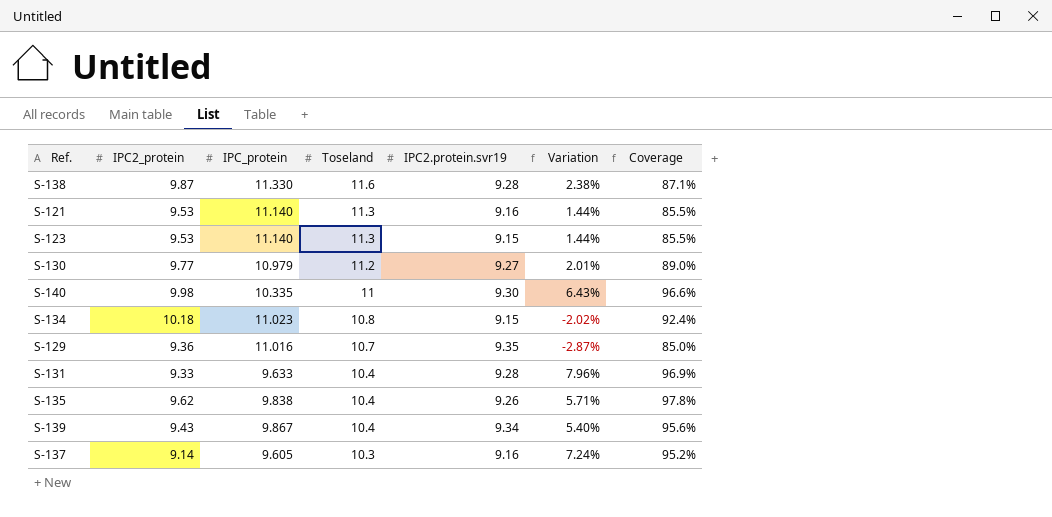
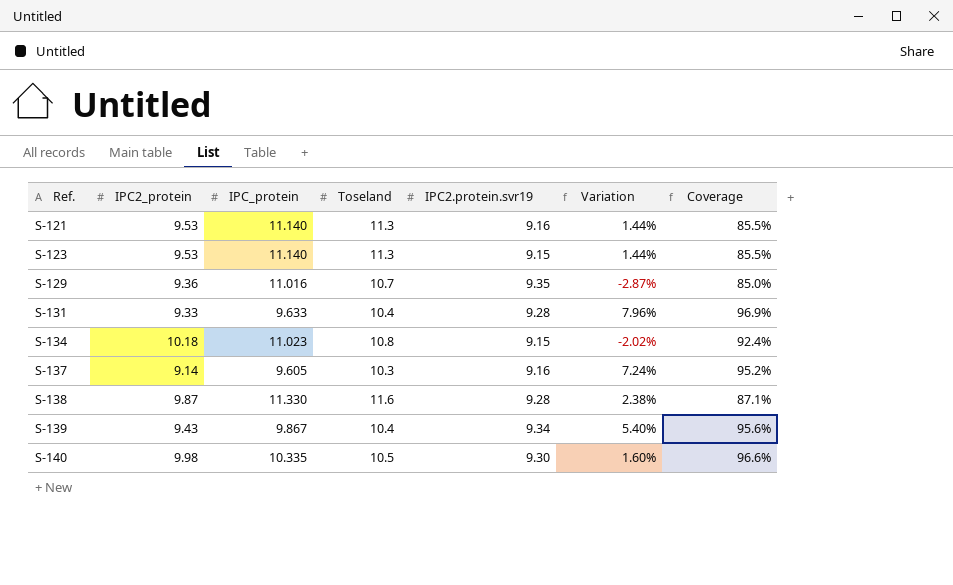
row order: Toseland descending -> Ref. ascending
row S-130: 9.77 | 10.979 | 11.2 | 9.27 | 2.01% | 89.0% -> none
row S-135: 9.62 | 9.838 | 10.4 | 9.26 | 5.71% | 97.8% -> none
S-140 | Toseland: 11 -> 10.5
S-140 | Variation: 6.43% -> 1.60%

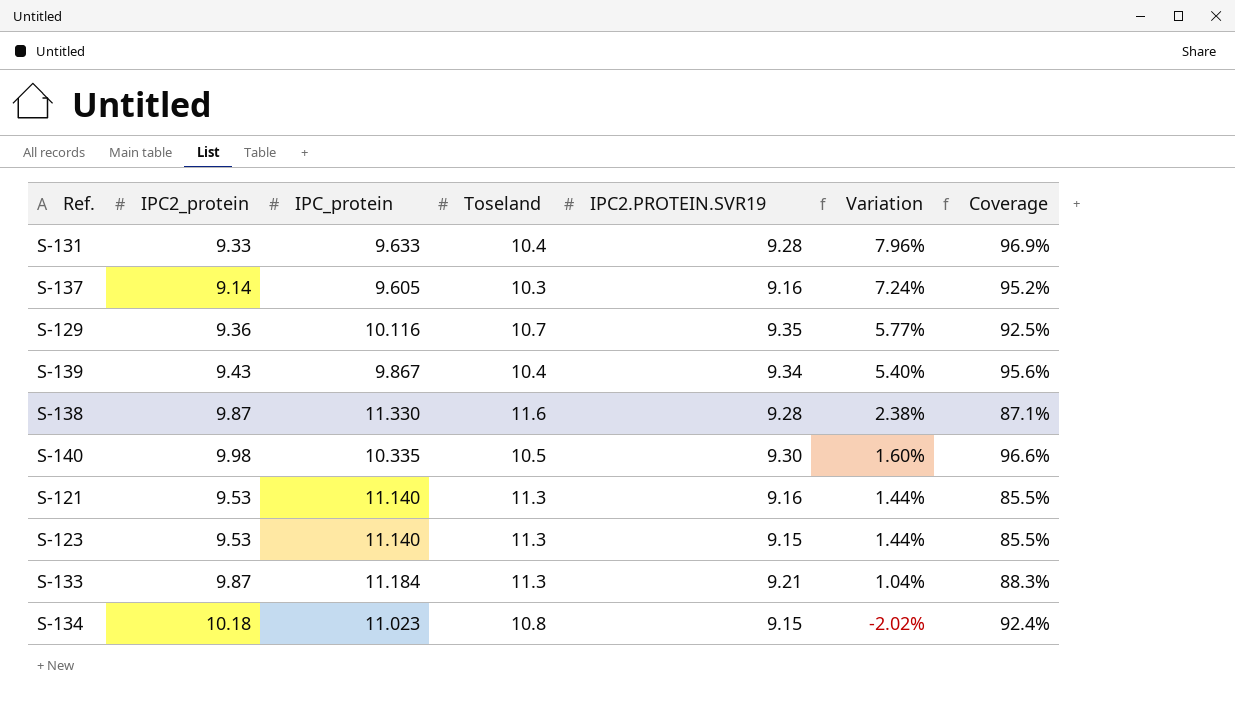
row order: Ref. ascending -> Variation descending
column name: IPC2.protein.svr19 -> IPC2.PROTEIN.SVR19
S-129 | IPC_protein: 11.016 -> 10.116
S-129 | Variation: -2.87% -> 5.77%
S-129 | Coverage: 85.0% -> 92.5%
row S-133: none -> 9.87 | 11.184 | 11.3 | 9.21 | 1.04% | 88.3%

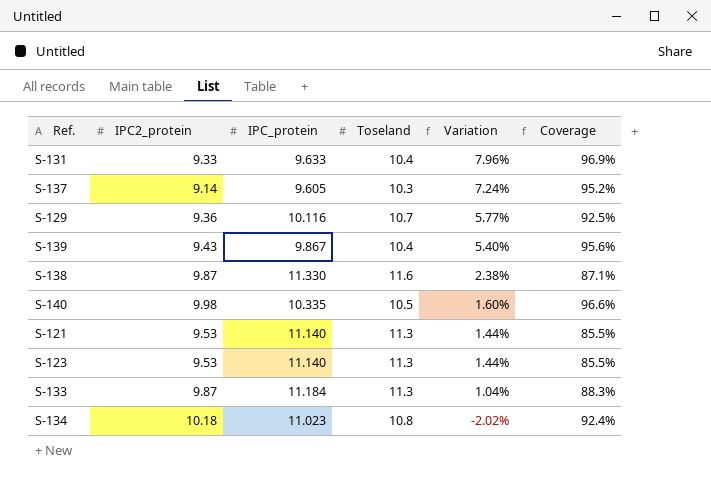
column IPC2.PROTEIN.SVR19 | position: 5 -> none

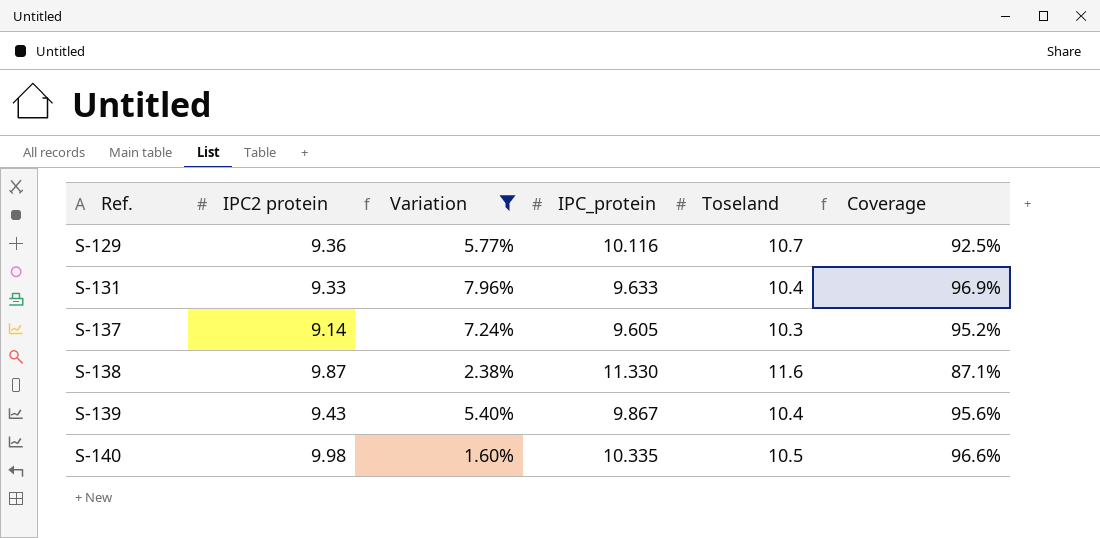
filter: none -> Variation >= 1.60%
row order: Variation descending -> Ref. ascending
column name: IPC2_protein -> IPC2 protein
column Variation | position: 5 -> 3

